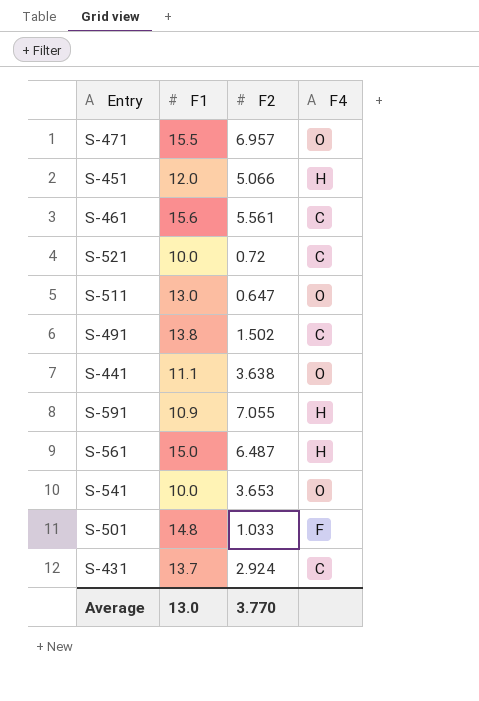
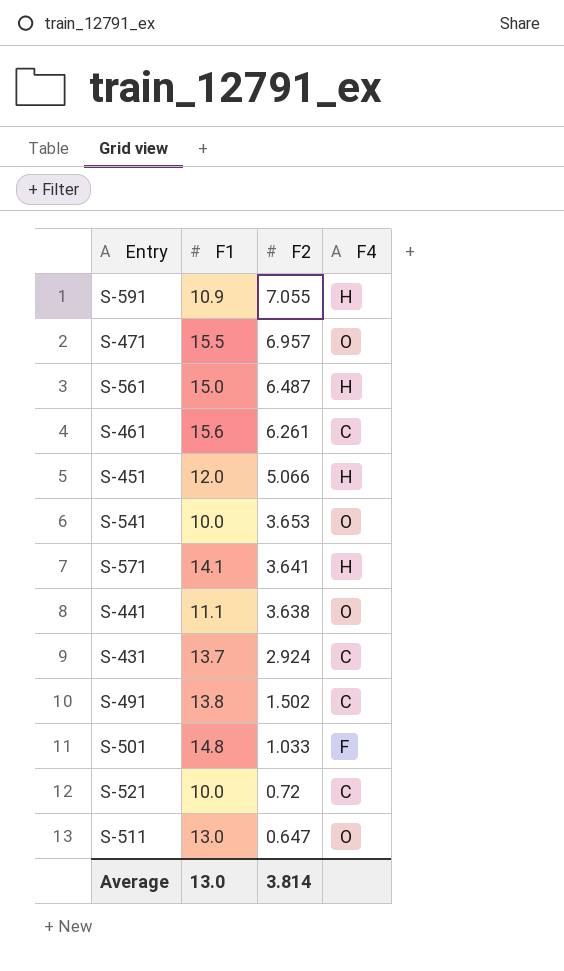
row order: none -> F2 descending
S-461 | F2: 5.561 -> 6.261
row S-571: none -> 14.1 | 3.641 | H
Average | F2: 3.770 -> 3.814

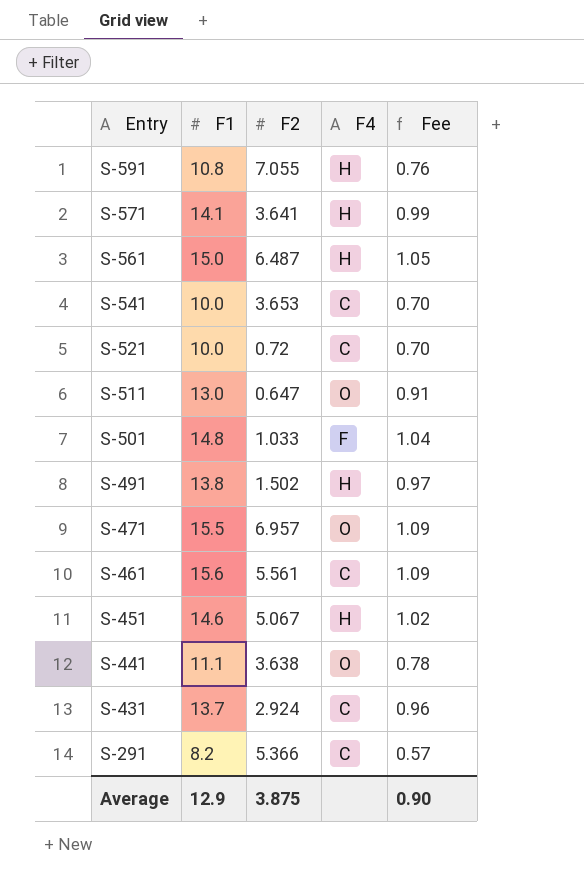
row order: F2 descending -> Entry descending
column Fee | formula: none -> [F1] * 0.07
S-591 | F1: 10.9 -> 10.8
S-541 | F4: O -> C
S-491 | F4: C -> H
S-461 | F2: 6.261 -> 5.561
S-451 | F1: 12.0 -> 14.6
S-451 | F2: 5.066 -> 5.067
row S-291: none -> 8.2 | 5.366 | C | 0.57
Average | F1: 13.0 -> 12.9
Average | F2: 3.814 -> 3.875

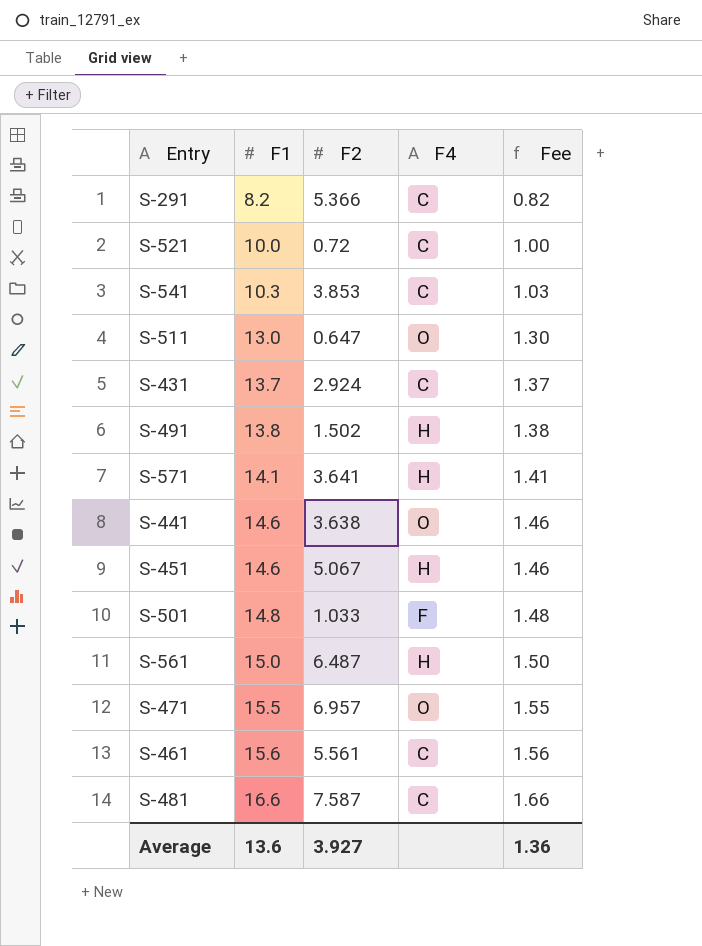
row order: Entry descending -> F1 ascending
column Fee | formula: [F1] * 0.07 -> [F1] * 0.1
row S-591: 10.8 | 7.055 | H | 0.76 -> none
S-541 | F1: 10.0 -> 10.3
S-541 | F2: 3.653 -> 3.853
S-441 | F1: 11.1 -> 14.6
row S-481: none -> 16.6 | 7.587 | C | 1.66
Average | F1: 12.9 -> 13.6
Average | F2: 3.875 -> 3.927
Average | Fee: 0.90 -> 1.36

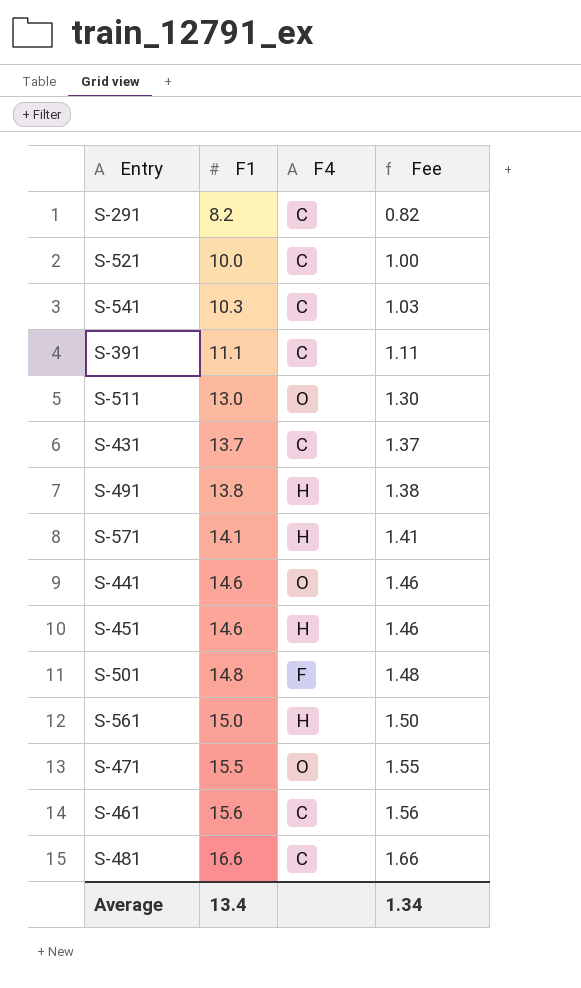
column F2 | position: 3 -> none
row S-391: none -> 11.1 | C | 1.11
Average | F1: 13.6 -> 13.4
Average | Fee: 1.36 -> 1.34

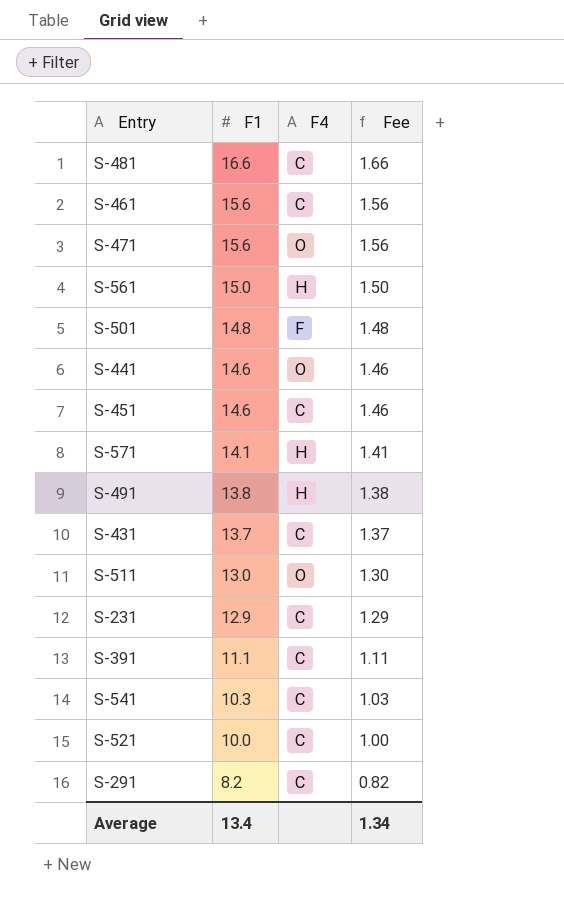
row order: F1 ascending -> F1 descending
S-471 | F1: 15.5 -> 15.6
S-471 | Fee: 1.55 -> 1.56
S-451 | F4: H -> C
row S-231: none -> 12.9 | C | 1.29

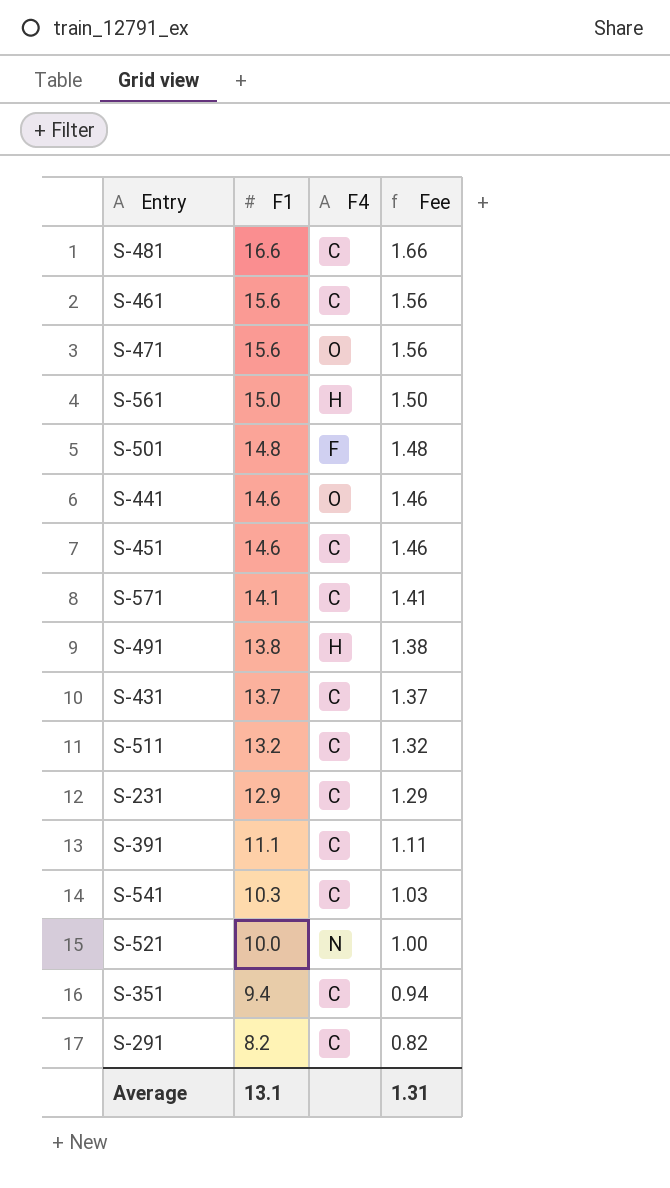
S-571 | F4: H -> C
S-511 | F1: 13.0 -> 13.2
S-511 | F4: O -> C
S-511 | Fee: 1.30 -> 1.32
S-521 | F4: C -> N
row S-351: none -> 9.4 | C | 0.94
Average | F1: 13.4 -> 13.1
Average | Fee: 1.34 -> 1.31

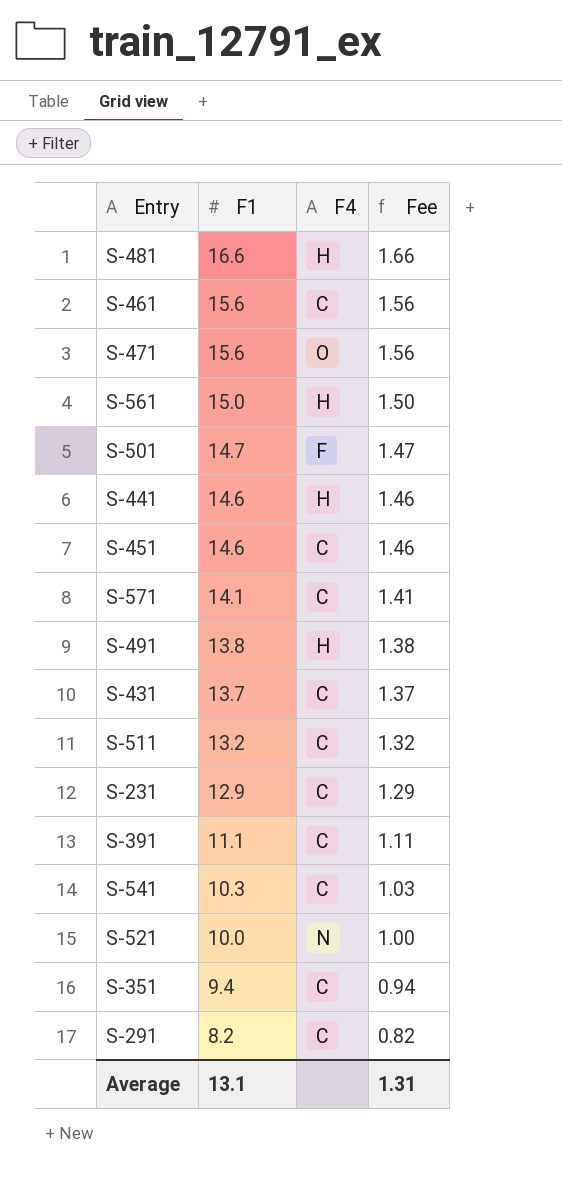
S-481 | F4: C -> H
S-501 | F1: 14.8 -> 14.7
S-501 | Fee: 1.48 -> 1.47
S-441 | F4: O -> H

